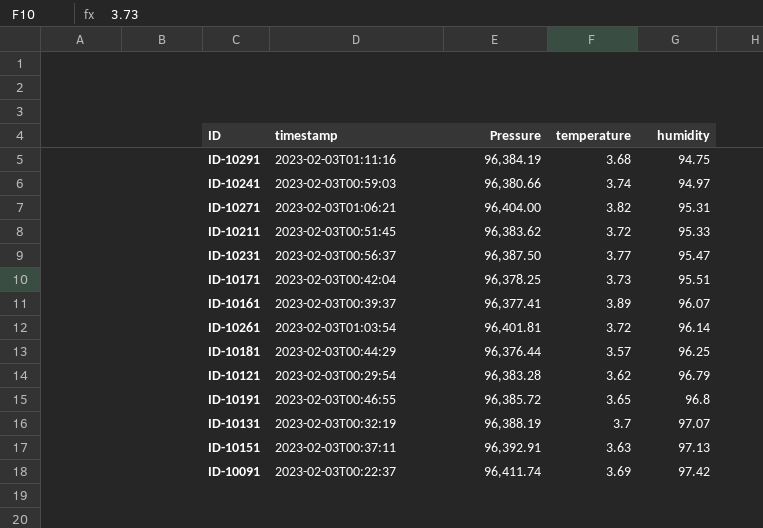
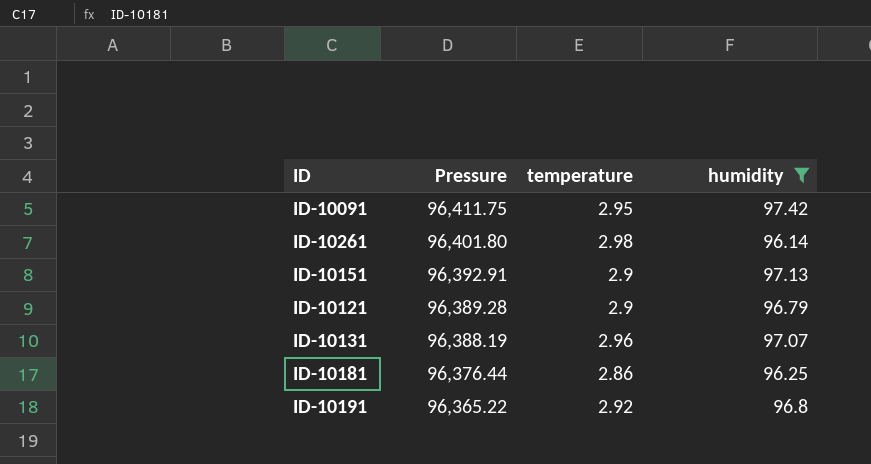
filter: none -> humidity >= 96.14
row order: humidity ascending -> Pressure descending
column timestamp | position: 2 -> none
ID-10091 | Pressure: 96,411.74 -> 96,411.75
ID-10091 | temperature: 3.69 -> 2.95
ID-10261 | Pressure: 96,401.81 -> 96,401.80
ID-10261 | temperature: 3.72 -> 2.98
ID-10151 | temperature: 3.63 -> 2.9
ID-10121 | Pressure: 96,383.28 -> 96,389.28
ID-10121 | temperature: 3.62 -> 2.9
ID-10131 | temperature: 3.7 -> 2.96
ID-10181 | temperature: 3.57 -> 2.86
ID-10191 | Pressure: 96,385.72 -> 96,365.22
ID-10191 | temperature: 3.65 -> 2.92

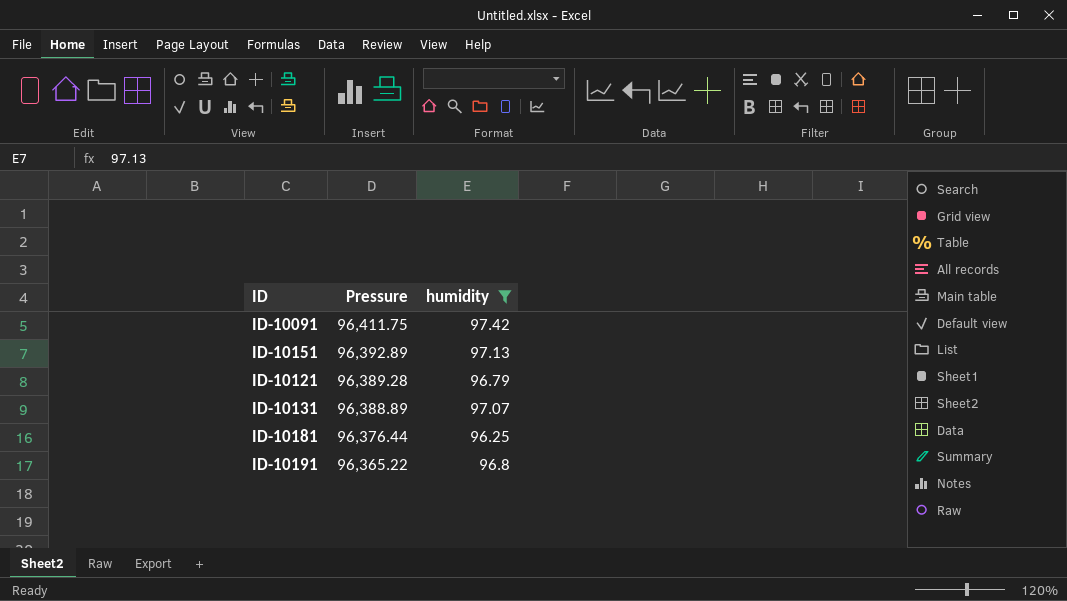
column temperature | position: 3 -> none
row ID-10261: 96,401.80 | 2.98 | 96.14 -> none
ID-10151 | Pressure: 96,392.91 -> 96,392.89
ID-10131 | Pressure: 96,388.19 -> 96,388.89

